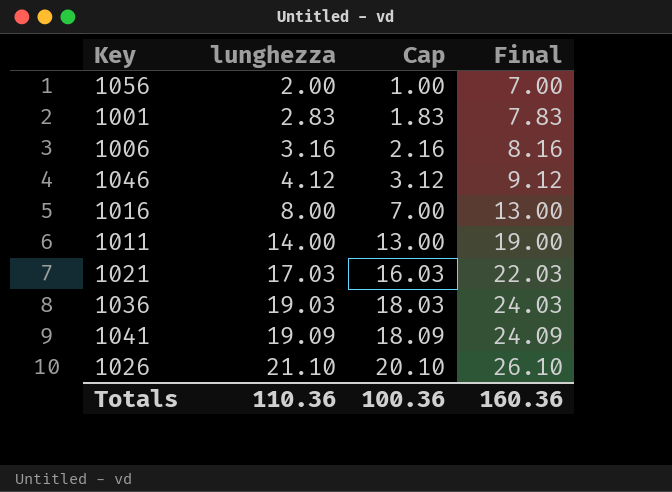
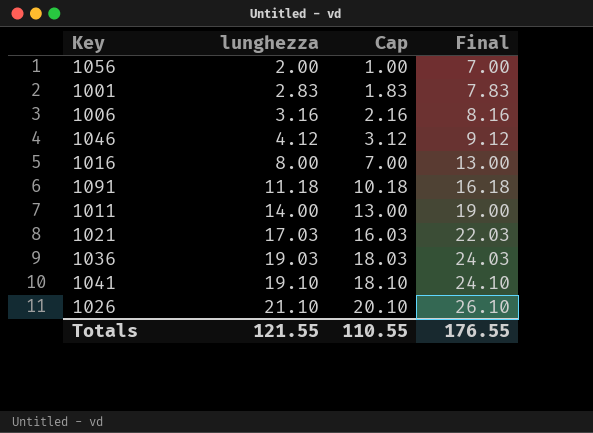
row 1091: none -> 11.18 | 10.18 | 16.18
1041 | lunghezza: 19.09 -> 19.10
1041 | Cap: 18.09 -> 18.10
1041 | Final: 24.09 -> 24.10
Totals | lunghezza: 110.36 -> 121.55
Totals | Cap: 100.36 -> 110.55
Totals | Final: 160.36 -> 176.55

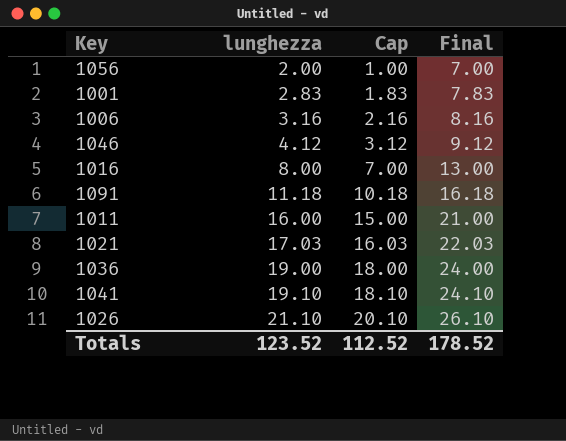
1011 | lunghezza: 14.00 -> 16.00
1011 | Cap: 13.00 -> 15.00
1011 | Final: 19.00 -> 21.00
1036 | lunghezza: 19.03 -> 19.00
1036 | Cap: 18.03 -> 18.00
1036 | Final: 24.03 -> 24.00
Totals | lunghezza: 121.55 -> 123.52
Totals | Cap: 110.55 -> 112.52
Totals | Final: 176.55 -> 178.52

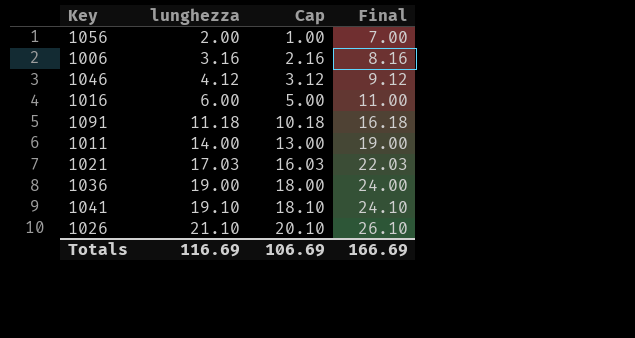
row 1001: 2.83 | 1.83 | 7.83 -> none
1016 | lunghezza: 8.00 -> 6.00
1016 | Cap: 7.00 -> 5.00
1016 | Final: 13.00 -> 11.00
1011 | lunghezza: 16.00 -> 14.00
1011 | Cap: 15.00 -> 13.00
1011 | Final: 21.00 -> 19.00
Totals | lunghezza: 123.52 -> 116.69
Totals | Cap: 112.52 -> 106.69
Totals | Final: 178.52 -> 166.69

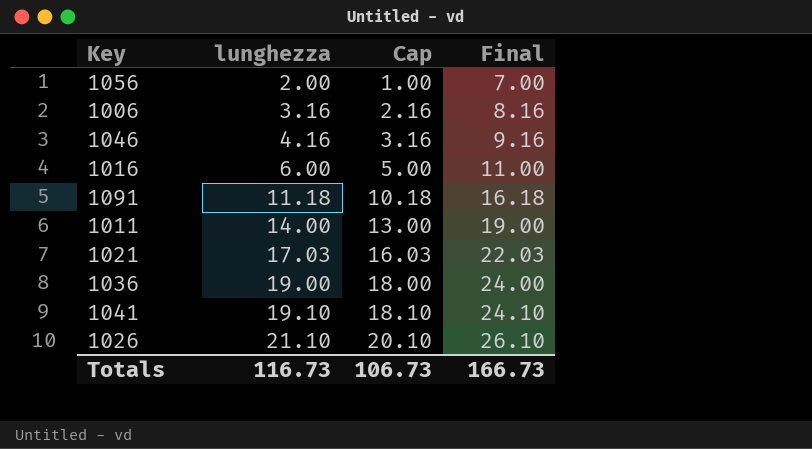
1046 | lunghezza: 4.12 -> 4.16
1046 | Cap: 3.12 -> 3.16
1046 | Final: 9.12 -> 9.16
Totals | lunghezza: 116.69 -> 116.73
Totals | Cap: 106.69 -> 106.73
Totals | Final: 166.69 -> 166.73

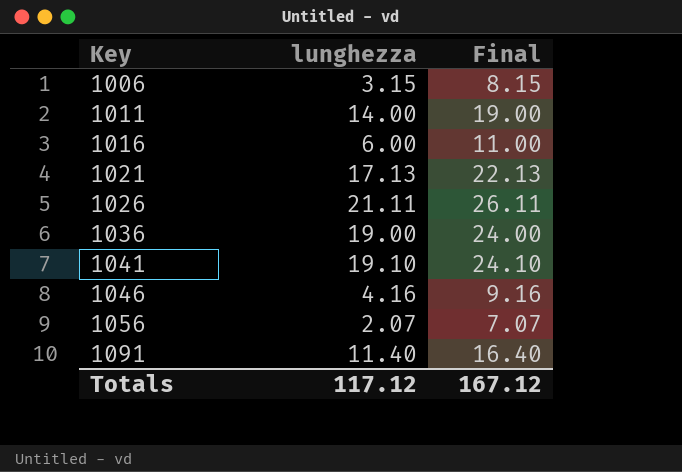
row order: lunghezza ascending -> Key ascending
column Cap | formula: [lunghezza] - 1 -> none
1006 | lunghezza: 3.16 -> 3.15
1006 | Final: 8.16 -> 8.15
1021 | lunghezza: 17.03 -> 17.13
1021 | Final: 22.03 -> 22.13
1026 | lunghezza: 21.10 -> 21.11
1026 | Final: 26.10 -> 26.11
1056 | lunghezza: 2.00 -> 2.07
1056 | Final: 7.00 -> 7.07
1091 | lunghezza: 11.18 -> 11.40
1091 | Final: 16.18 -> 16.40
Totals | lunghezza: 116.73 -> 117.12
Totals | Final: 166.73 -> 167.12

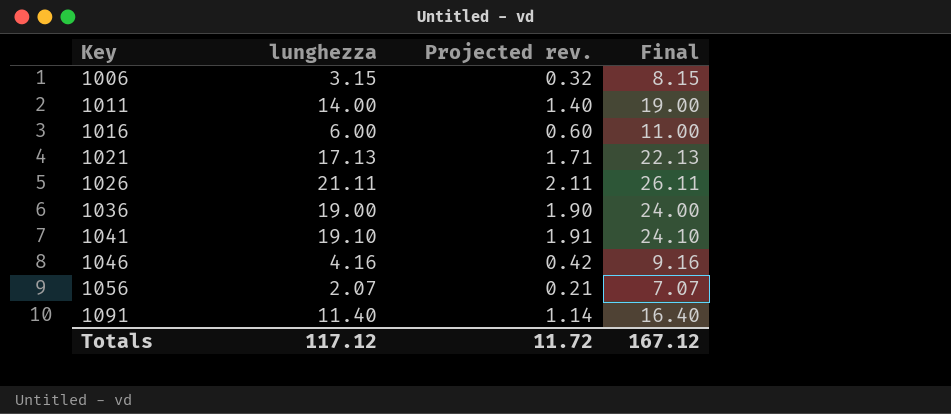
column Projected rev. | formula: none -> [lunghezza] * 0.1

